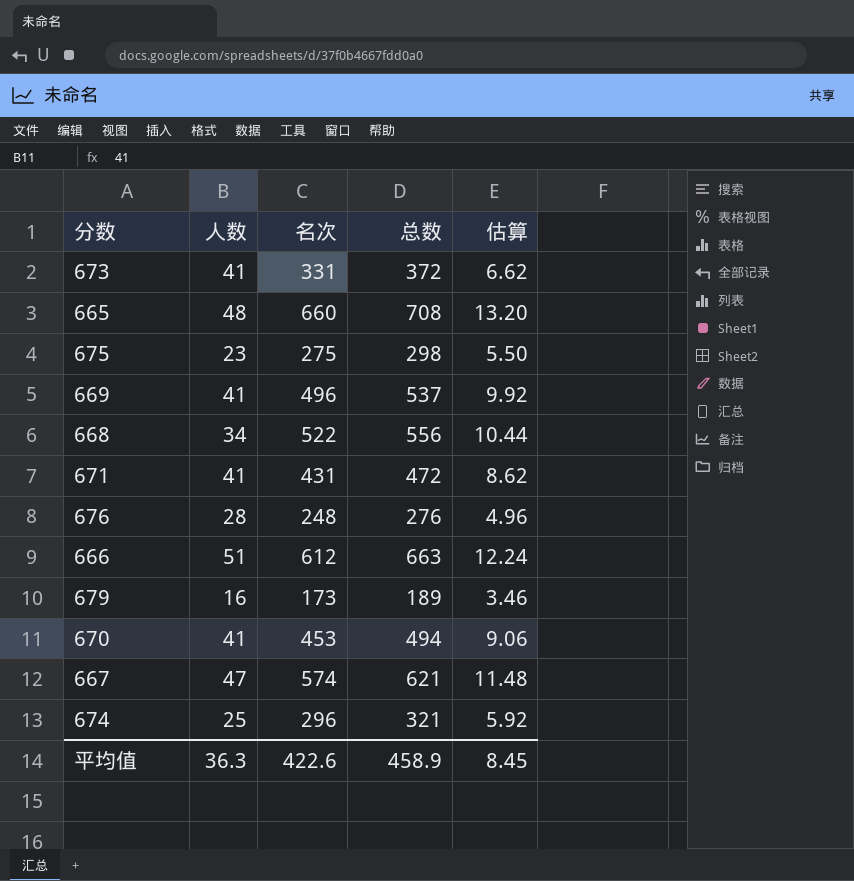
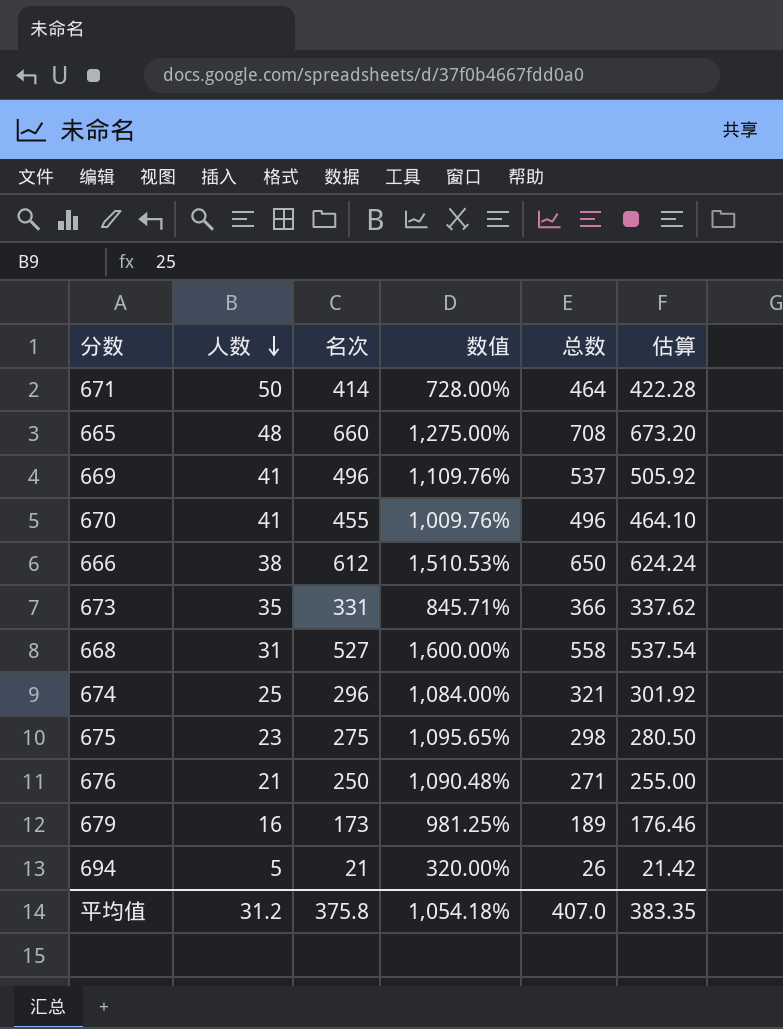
row order: none -> 人数 descending
column 数值 | formula: none -> ([名次] - [人数]) / [人数]
column 估算 | formula: [名次] * 0.02 -> [名次] * 1.02
row 667: 47 | 574 | 621 | 11.48 -> none
671 | 人数: 41 -> 50
671 | 名次: 431 -> 414
671 | 总数: 472 -> 464
670 | 名次: 453 -> 455
670 | 总数: 494 -> 496
666 | 人数: 51 -> 38
666 | 总数: 663 -> 650
673 | 人数: 41 -> 35
673 | 总数: 372 -> 366
668 | 人数: 34 -> 31
668 | 名次: 522 -> 527
668 | 总数: 556 -> 558
676 | 人数: 28 -> 21
676 | 名次: 248 -> 250
676 | 总数: 276 -> 271
row 694: none -> 5 | 21 | 320.00% | 26 | 21.42
平均值 | 人数: 36.3 -> 31.2
平均值 | 名次: 422.6 -> 375.8
平均值 | 总数: 458.9 -> 407.0
平均值 | 估算: 8.45 -> 383.35

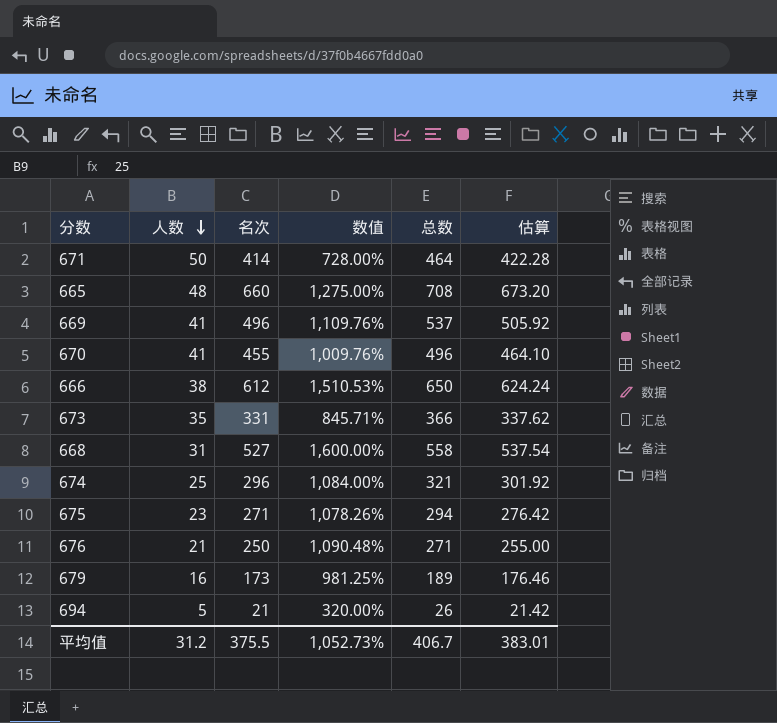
675 | 名次: 275 -> 271
675 | 数值: 1,095.65% -> 1,078.26%
675 | 总数: 298 -> 294
675 | 估算: 280.50 -> 276.42
平均值 | 名次: 375.8 -> 375.5
平均值 | 数值: 1,054.18% -> 1,052.73%
平均值 | 总数: 407.0 -> 406.7
平均值 | 估算: 383.35 -> 383.01

